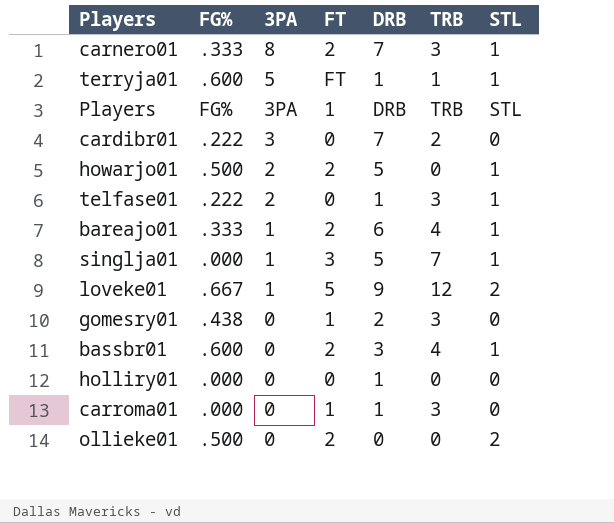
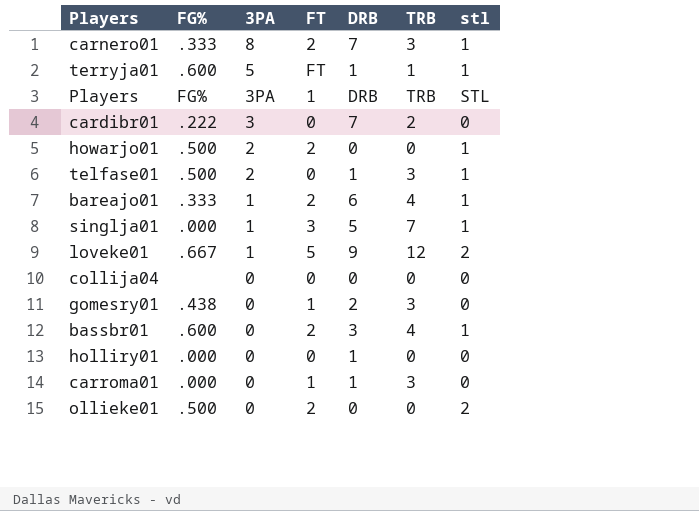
column name: STL -> stl
howarjo01 | DRB: 5 -> 0
telfase01 | FG%: .222 -> .500
row collija04: none -> none | 0 | 0 | 0 | 0 | 0

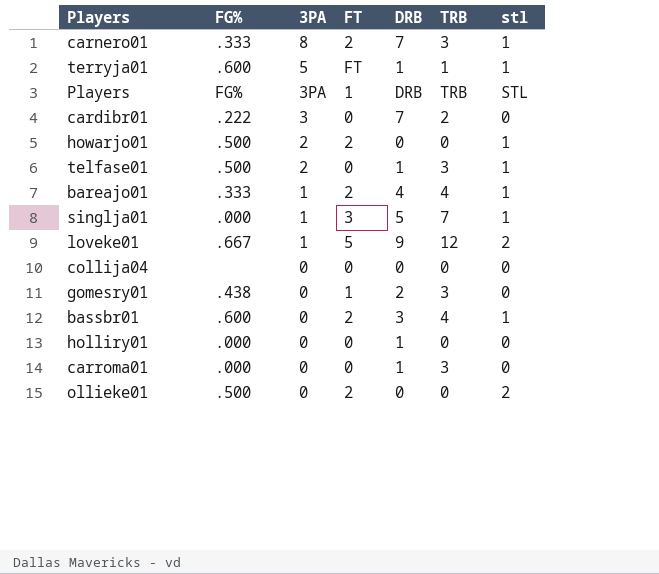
bareajo01 | DRB: 6 -> 4
carroma01 | FT: 1 -> 0

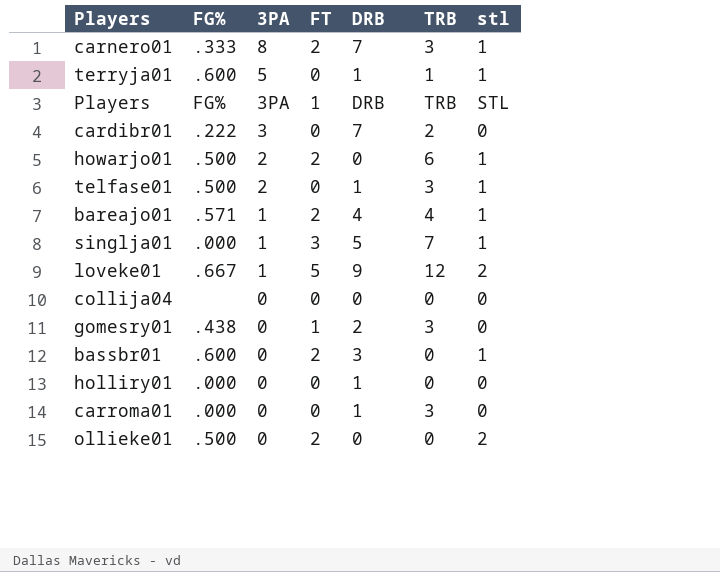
terryja01 | FT: FT -> 0
howarjo01 | TRB: 0 -> 6
bareajo01 | FG%: .333 -> .571
bassbr01 | TRB: 4 -> 0

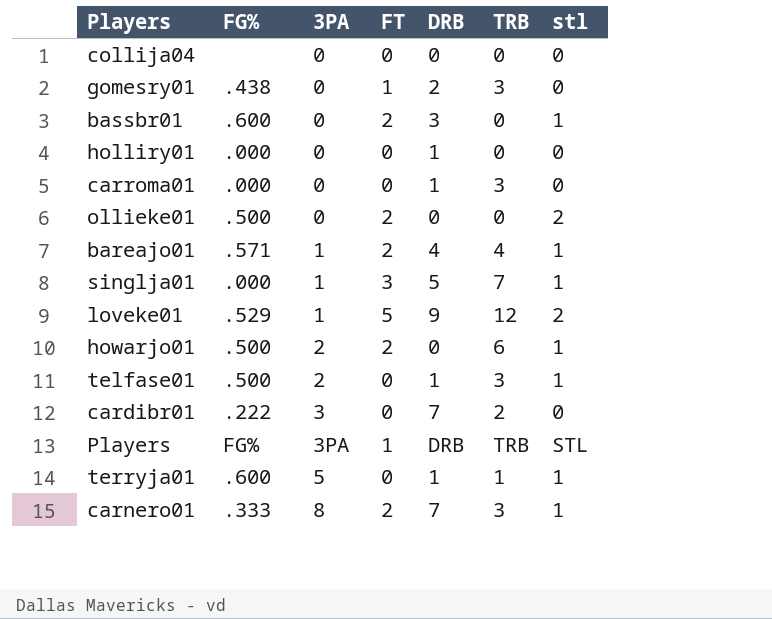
row order: 3PA descending -> 3PA ascending
loveke01 | FG%: .667 -> .529

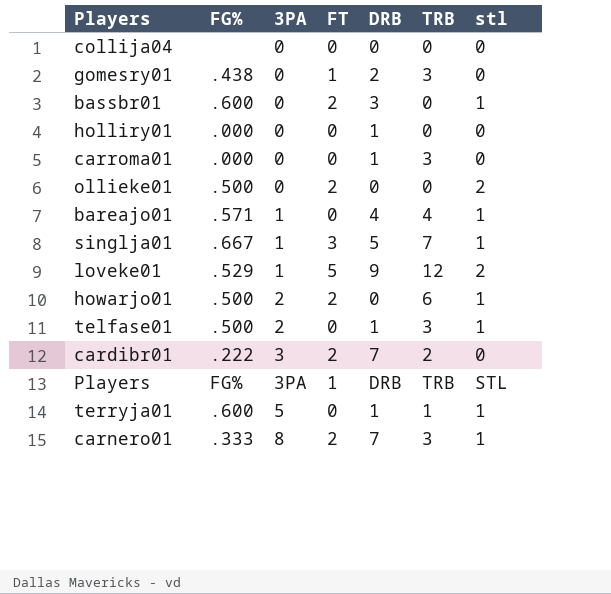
bareajo01 | FT: 2 -> 0
singlja01 | FG%: .000 -> .667
cardibr01 | FT: 0 -> 2

